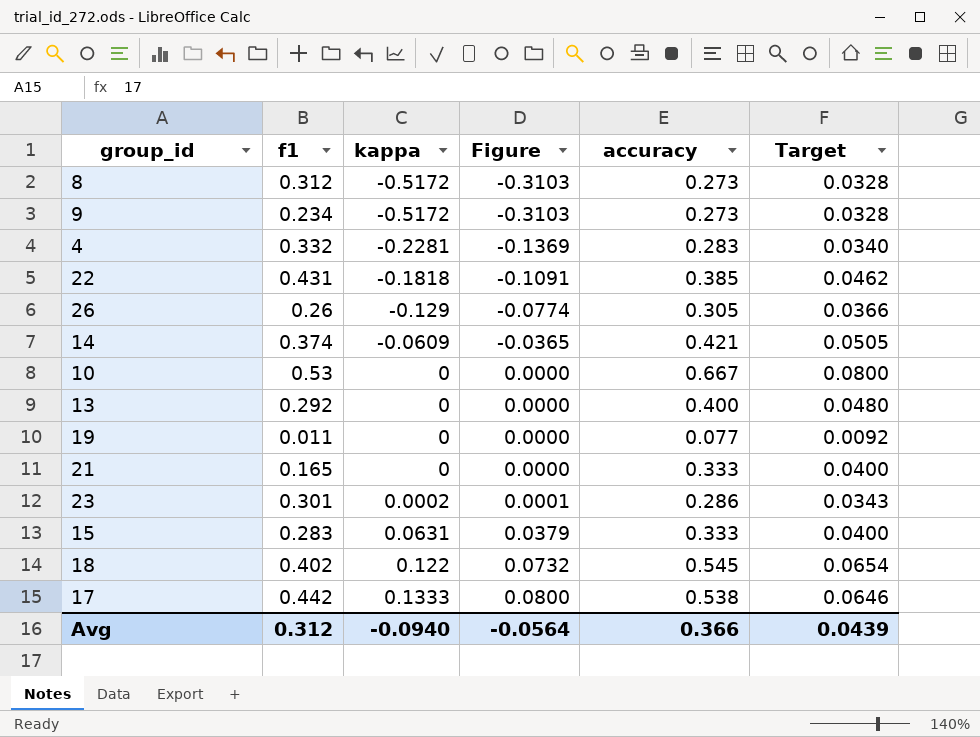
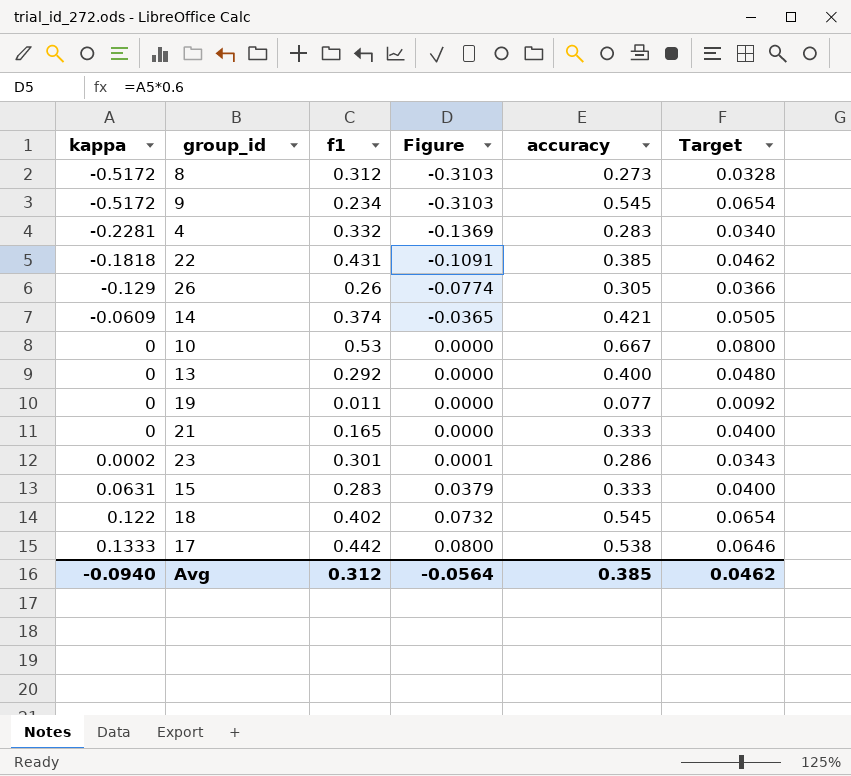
column kappa | position: 3 -> 1
9 | accuracy: 0.273 -> 0.545
9 | Target: 0.0328 -> 0.0654
Avg | accuracy: 0.366 -> 0.385
Avg | Target: 0.0439 -> 0.0462

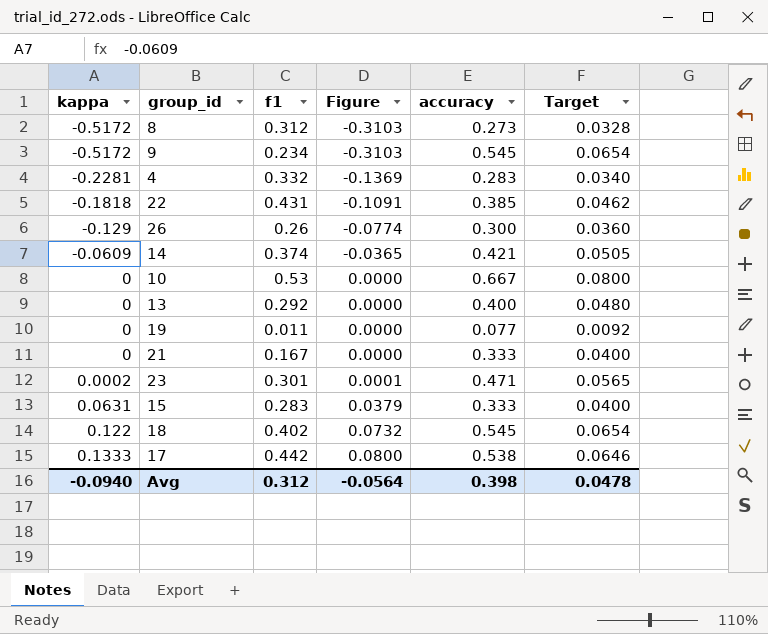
26 | accuracy: 0.305 -> 0.300
26 | Target: 0.0366 -> 0.0360
21 | f1: 0.165 -> 0.167
23 | accuracy: 0.286 -> 0.471
23 | Target: 0.0343 -> 0.0565
Avg | accuracy: 0.385 -> 0.398
Avg | Target: 0.0462 -> 0.0478

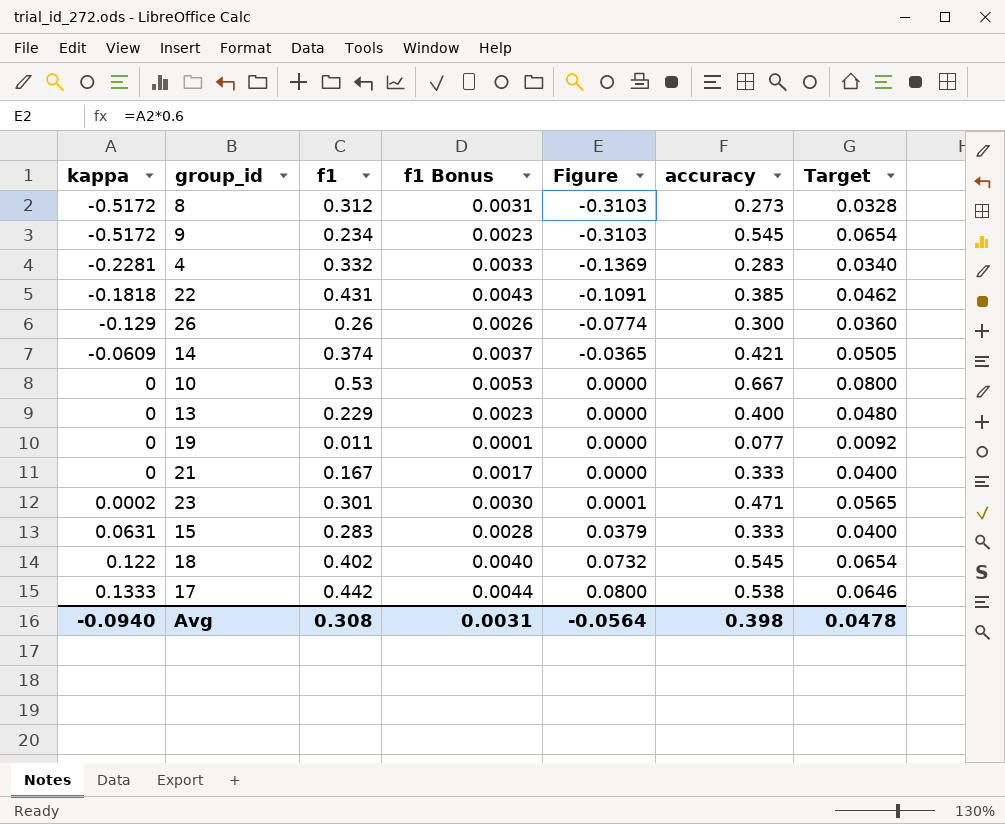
column f1 Bonus | formula: none -> [f1] * 0.01
13 | f1: 0.292 -> 0.229
Avg | f1: 0.312 -> 0.308

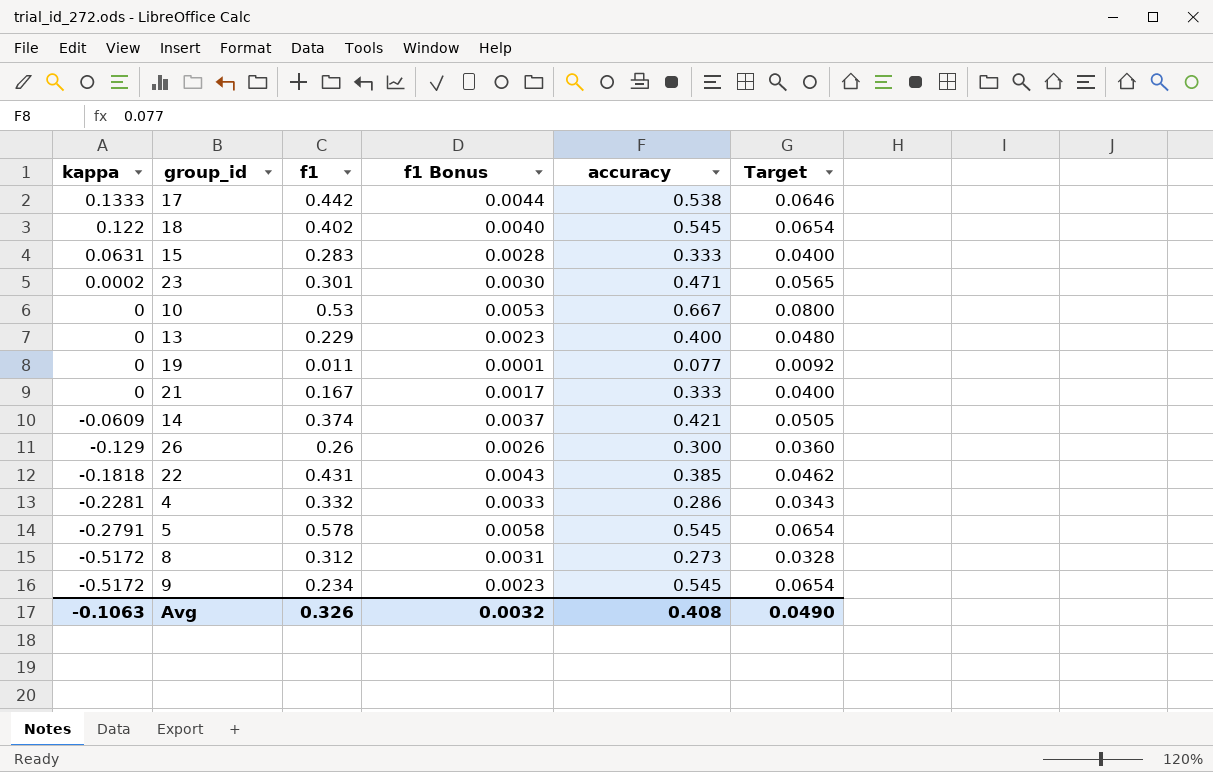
row order: kappa ascending -> kappa descending
column Figure | formula: [kappa] * 0.6 -> none
4 | accuracy: 0.283 -> 0.286
4 | Target: 0.0340 -> 0.0343
row 5: none -> -0.2791 | 0.578 | 0.0058 | 0.545 | 0.0654
Avg | kappa: -0.0940 -> -0.1063
Avg | f1: 0.308 -> 0.326
Avg | f1 Bonus: 0.0031 -> 0.0032
Avg | accuracy: 0.398 -> 0.408
Avg | Target: 0.0478 -> 0.0490

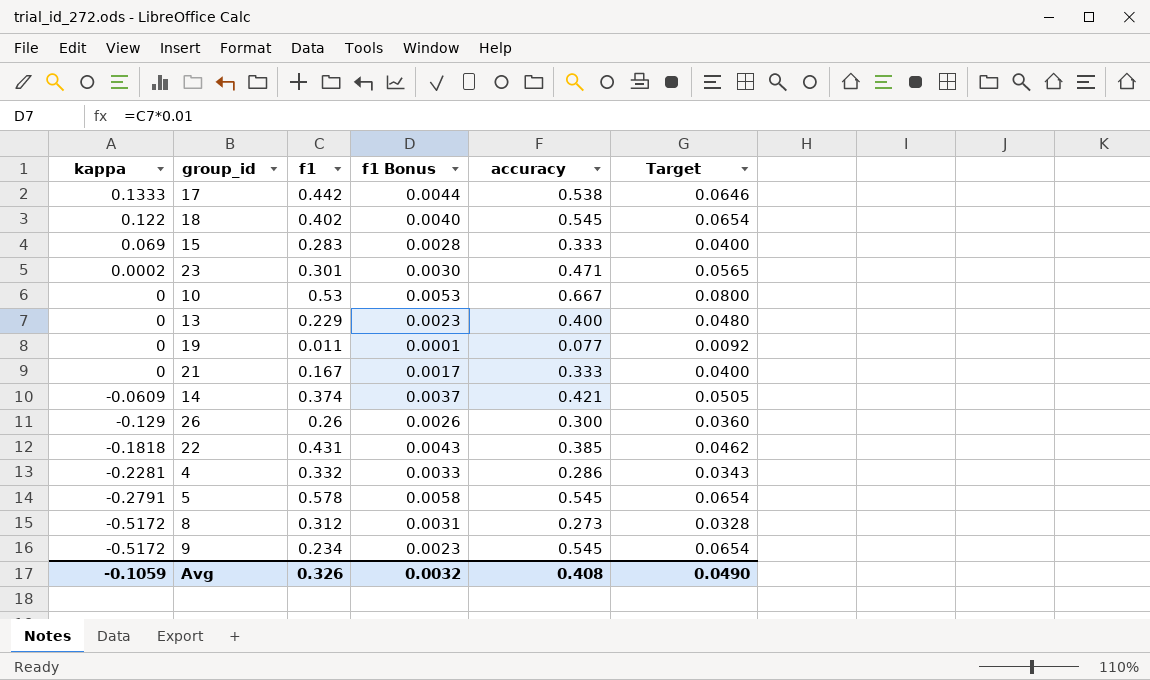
15 | kappa: 0.0631 -> 0.069
Avg | kappa: -0.1063 -> -0.1059

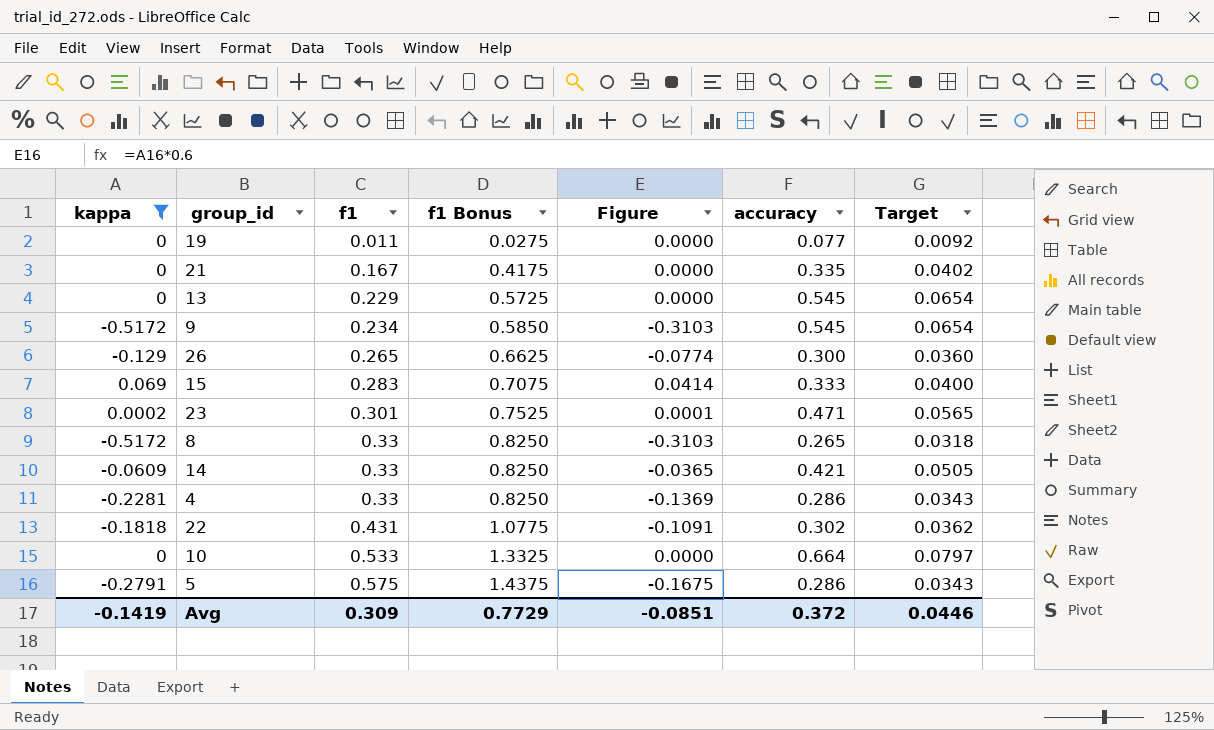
filter: none -> kappa <= 0.069
row order: kappa descending -> f1 ascending
column f1 Bonus | formula: [f1] * 0.01 -> [f1] * 2.5
column Figure | formula: none -> [kappa] * 0.6
21 | accuracy: 0.333 -> 0.335
21 | Target: 0.0400 -> 0.0402
13 | accuracy: 0.400 -> 0.545
13 | Target: 0.0480 -> 0.0654
26 | f1: 0.26 -> 0.265
8 | f1: 0.312 -> 0.33
8 | accuracy: 0.273 -> 0.265
8 | Target: 0.0328 -> 0.0318
14 | f1: 0.374 -> 0.33
4 | f1: 0.332 -> 0.33
22 | accuracy: 0.385 -> 0.302
22 | Target: 0.0462 -> 0.0362
10 | f1: 0.53 -> 0.533
10 | accuracy: 0.667 -> 0.664
10 | Target: 0.0800 -> 0.0797
5 | f1: 0.578 -> 0.575
5 | accuracy: 0.545 -> 0.286
5 | Target: 0.0654 -> 0.0343
Avg | kappa: -0.1059 -> -0.1419
Avg | f1: 0.326 -> 0.309
Avg | f1 Bonus: 0.0032 -> 0.7729
Avg | accuracy: 0.408 -> 0.372
Avg | Target: 0.0490 -> 0.0446

